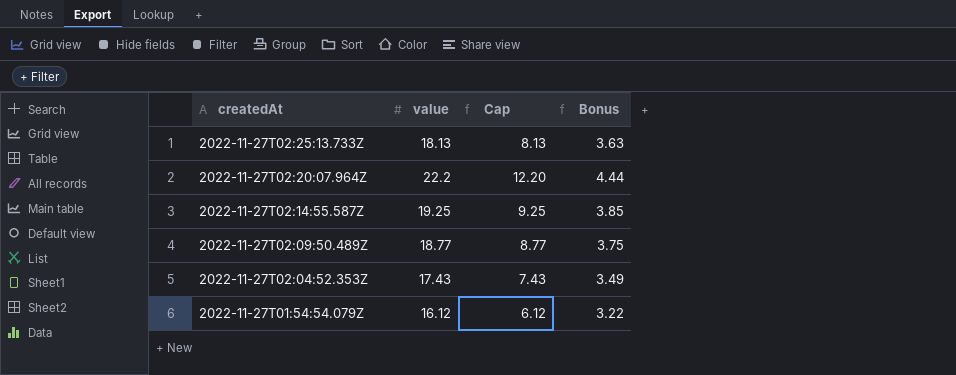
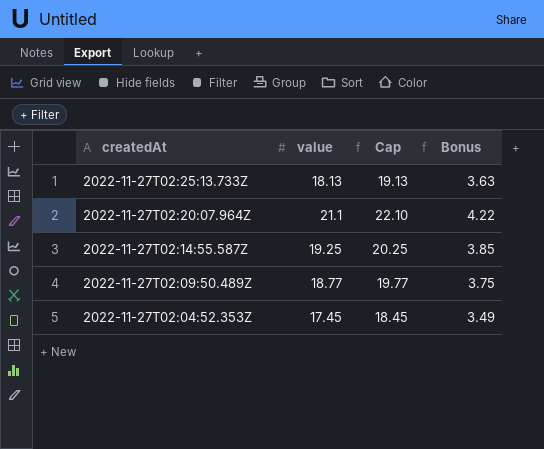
column Cap | formula: [value] - 10 -> [value] + 1
row 2022-11-27T01:54:54.079Z: 16.12 | 6.12 | 3.22 -> none
2022-11-27T02:20:07.964Z | value: 22.2 -> 21.1
2022-11-27T02:20:07.964Z | Bonus: 4.44 -> 4.22
2022-11-27T02:04:52.353Z | value: 17.43 -> 17.45

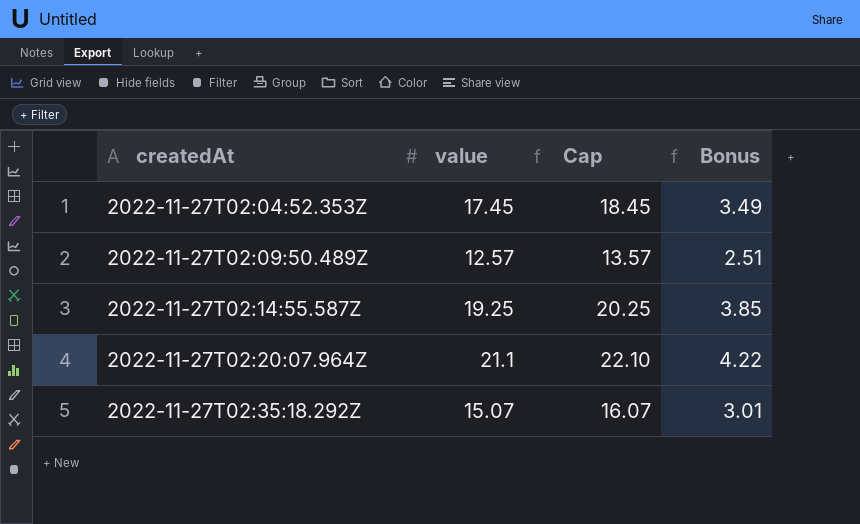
row order: createdAt descending -> createdAt ascending
row 2022-11-27T02:25:13.733Z: 18.13 | 19.13 | 3.63 -> none
2022-11-27T02:09:50.489Z | value: 18.77 -> 12.57
2022-11-27T02:09:50.489Z | Cap: 19.77 -> 13.57
2022-11-27T02:09:50.489Z | Bonus: 3.75 -> 2.51
row 2022-11-27T02:35:18.292Z: none -> 15.07 | 16.07 | 3.01

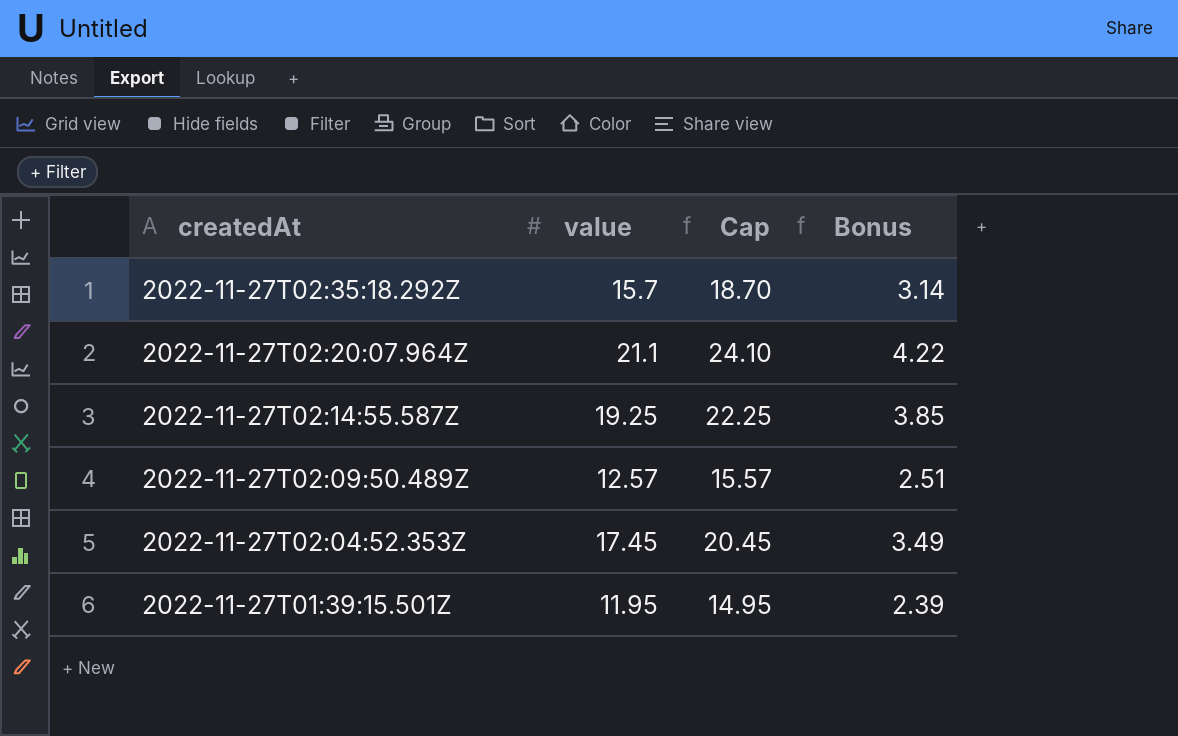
row order: createdAt ascending -> createdAt descending
column Cap | formula: [value] + 1 -> [value] + 3
2022-11-27T02:35:18.292Z | value: 15.07 -> 15.7
2022-11-27T02:35:18.292Z | Bonus: 3.01 -> 3.14
row 2022-11-27T01:39:15.501Z: none -> 11.95 | 14.95 | 2.39

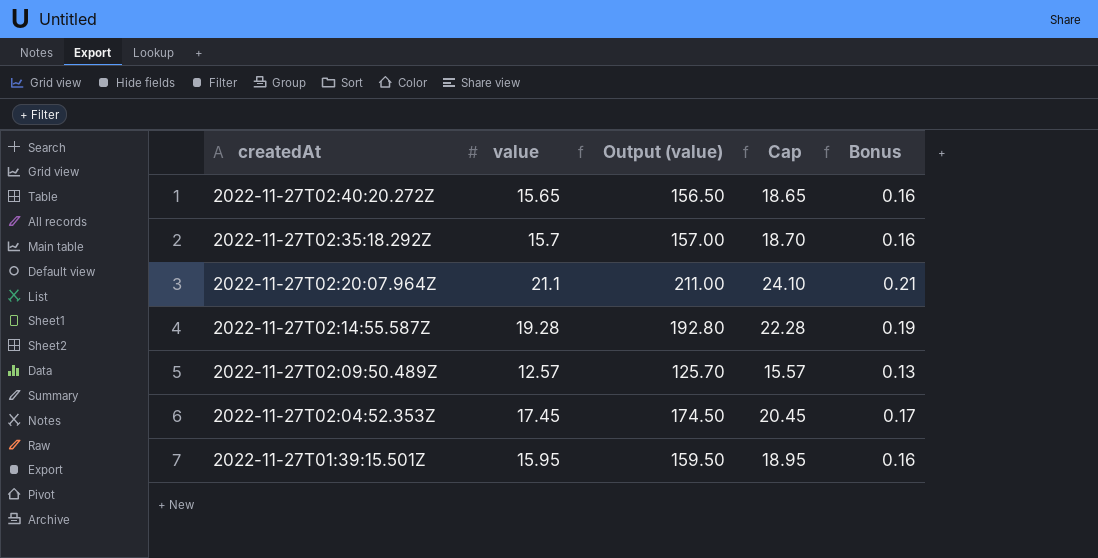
column Output (value) | formula: none -> [value] * 10
column Bonus | formula: [value] * 0.2 -> [value] * 0.01
row 2022-11-27T02:40:20.272Z: none -> 15.65 | 156.50 | 18.65 | 0.16
2022-11-27T02:14:55.587Z | value: 19.25 -> 19.28
2022-11-27T02:14:55.587Z | Cap: 22.25 -> 22.28
2022-11-27T01:39:15.501Z | value: 11.95 -> 15.95
2022-11-27T01:39:15.501Z | Cap: 14.95 -> 18.95

